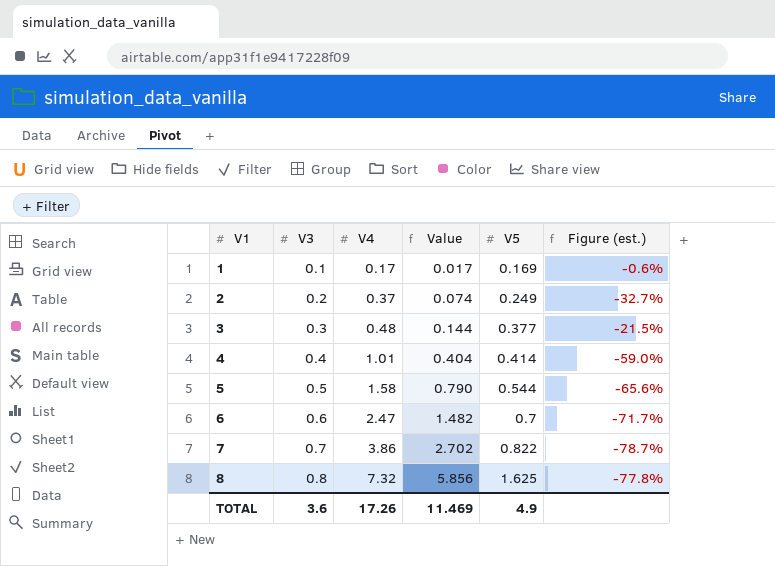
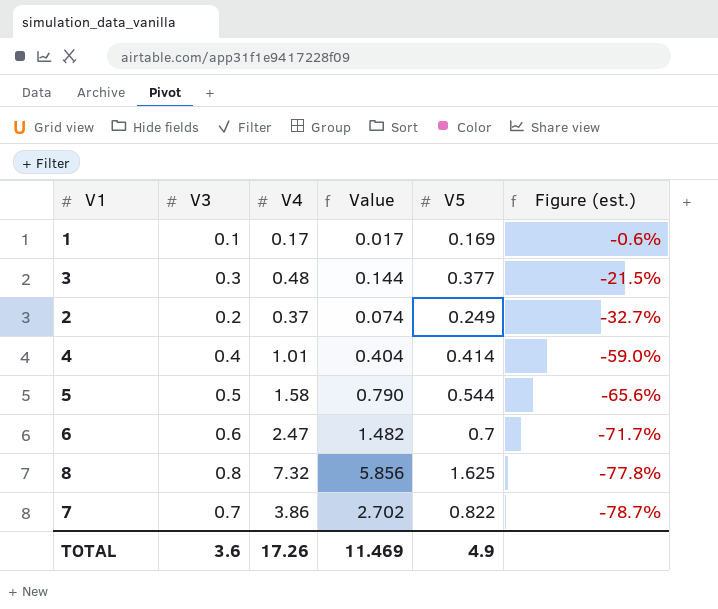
row order: V1 ascending -> Figure (est.) descending

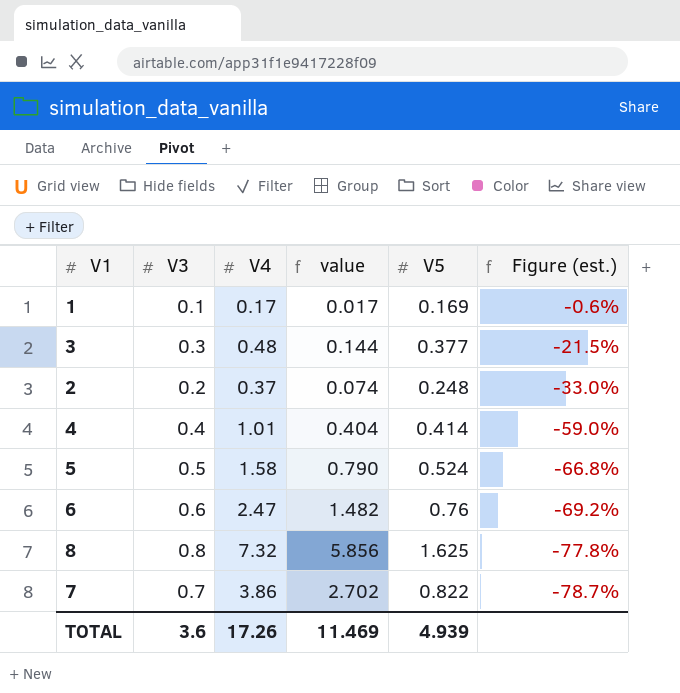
column name: Value -> value
2 | V5: 0.249 -> 0.248
2 | Figure (est.): -32.7% -> -33.0%
5 | V5: 0.544 -> 0.524
5 | Figure (est.): -65.6% -> -66.8%
6 | V5: 0.7 -> 0.76
6 | Figure (est.): -71.7% -> -69.2%
TOTAL | V5: 4.9 -> 4.939

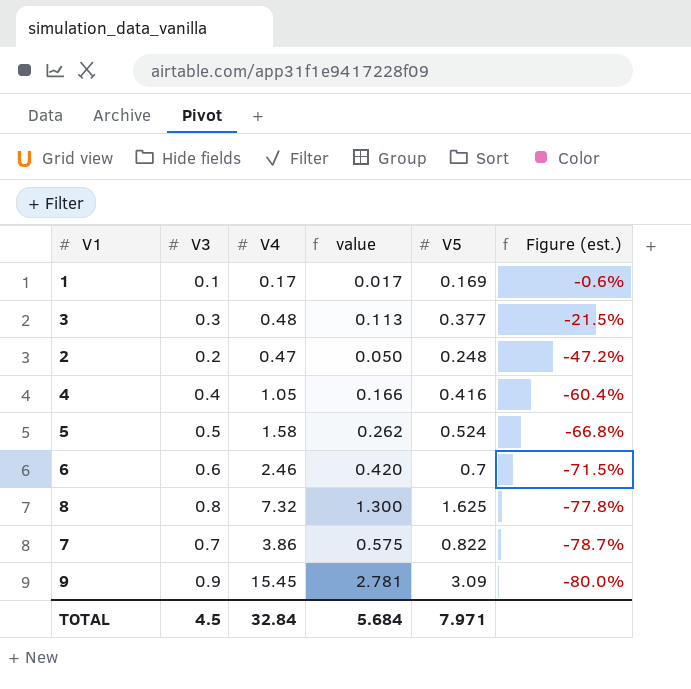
column value | formula: [V3] * [V4] -> [V3] * [V5]
2 | V4: 0.37 -> 0.47
2 | Figure (est.): -33.0% -> -47.2%
4 | V4: 1.01 -> 1.05
4 | V5: 0.414 -> 0.416
4 | Figure (est.): -59.0% -> -60.4%
6 | V4: 2.47 -> 2.46
6 | V5: 0.76 -> 0.7
6 | Figure (est.): -69.2% -> -71.5%
row 9: none -> 0.9 | 15.45 | 2.781 | 3.09 | -80.0%
TOTAL | V3: 3.6 -> 4.5
TOTAL | V4: 17.26 -> 32.84
TOTAL | value: 11.469 -> 5.684
TOTAL | V5: 4.939 -> 7.971

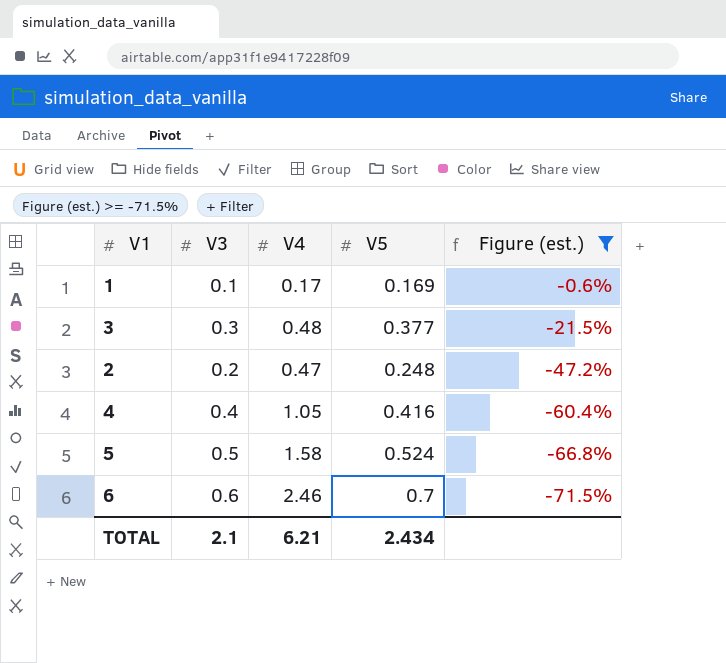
filter: none -> Figure (est.) >= -71.5%
column value | formula: [V3] * [V5] -> none
TOTAL | V3: 4.5 -> 2.1
TOTAL | V4: 32.84 -> 6.21
TOTAL | V5: 7.971 -> 2.434

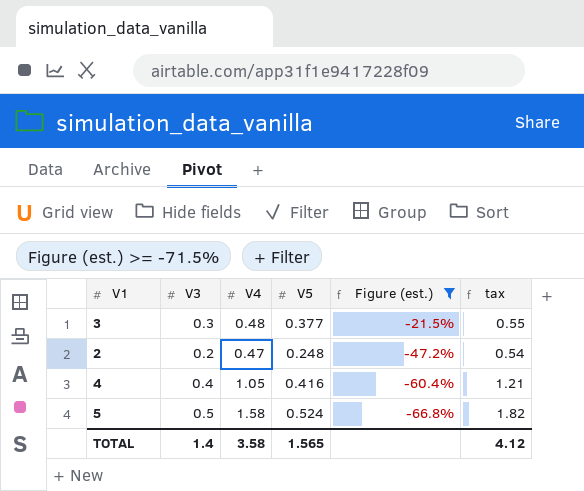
column tax | formula: none -> [V4] * 1.15
row 1: 0.1 | 0.17 | 0.169 | -0.6% -> none
row 6: 0.6 | 2.46 | 0.7 | -71.5% -> none
TOTAL | V3: 2.1 -> 1.4
TOTAL | V4: 6.21 -> 3.58
TOTAL | V5: 2.434 -> 1.565

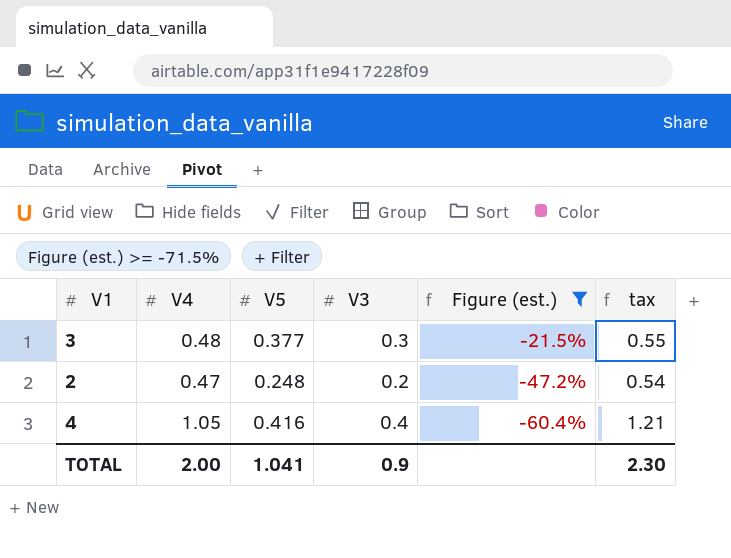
column V3 | position: 2 -> 4
row 5: 0.5 | 1.58 | 0.524 | -66.8% | 1.82 -> none
TOTAL | V4: 3.58 -> 2.00
TOTAL | V5: 1.565 -> 1.041
TOTAL | V3: 1.4 -> 0.9
TOTAL | tax: 4.12 -> 2.30

